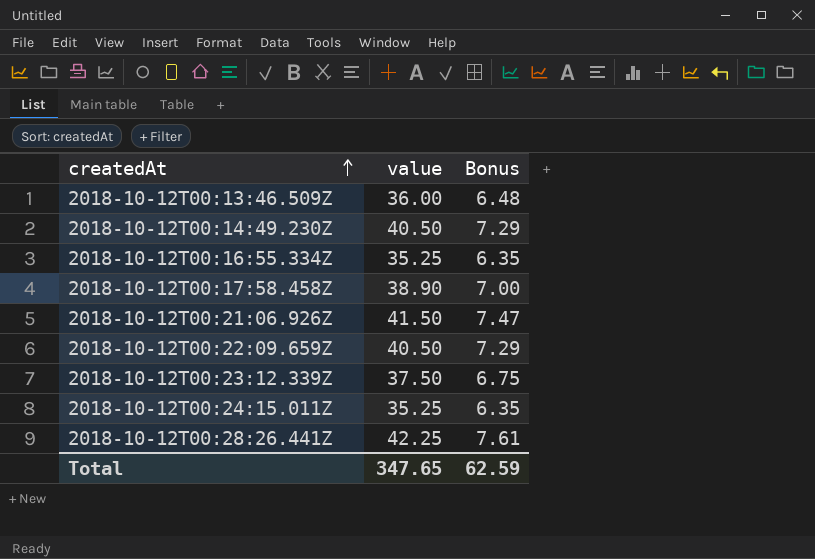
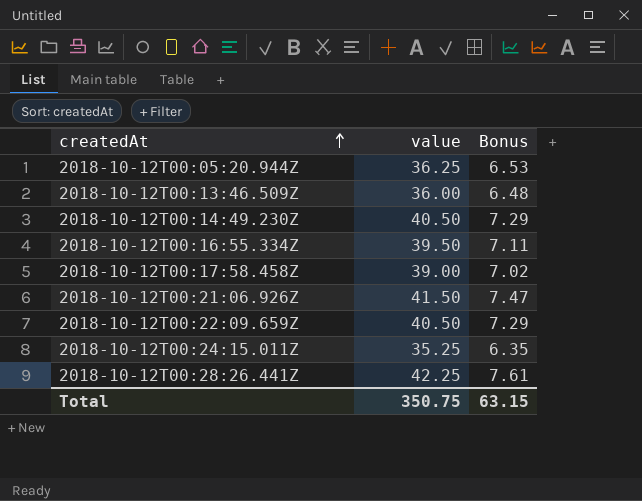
row 2018-10-12T00:23:12.339Z: 37.50 | 6.75 -> none
row 2018-10-12T00:05:20.944Z: none -> 36.25 | 6.53
2018-10-12T00:16:55.334Z | value: 35.25 -> 39.50
2018-10-12T00:16:55.334Z | Bonus: 6.35 -> 7.11
2018-10-12T00:17:58.458Z | value: 38.90 -> 39.00
2018-10-12T00:17:58.458Z | Bonus: 7.00 -> 7.02
Total | value: 347.65 -> 350.75
Total | Bonus: 62.59 -> 63.15

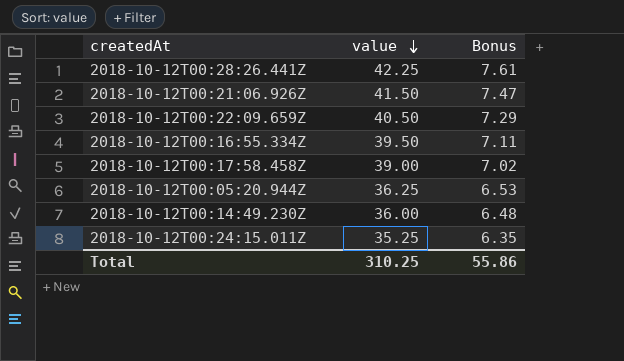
row order: createdAt ascending -> value descending
row 2018-10-12T00:13:46.509Z: 36.00 | 6.48 -> none
2018-10-12T00:14:49.230Z | value: 40.50 -> 36.00
2018-10-12T00:14:49.230Z | Bonus: 7.29 -> 6.48
Total | value: 350.75 -> 310.25
Total | Bonus: 63.15 -> 55.86

